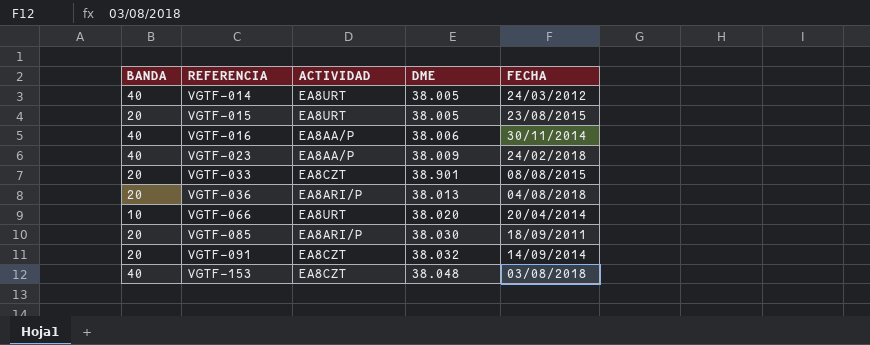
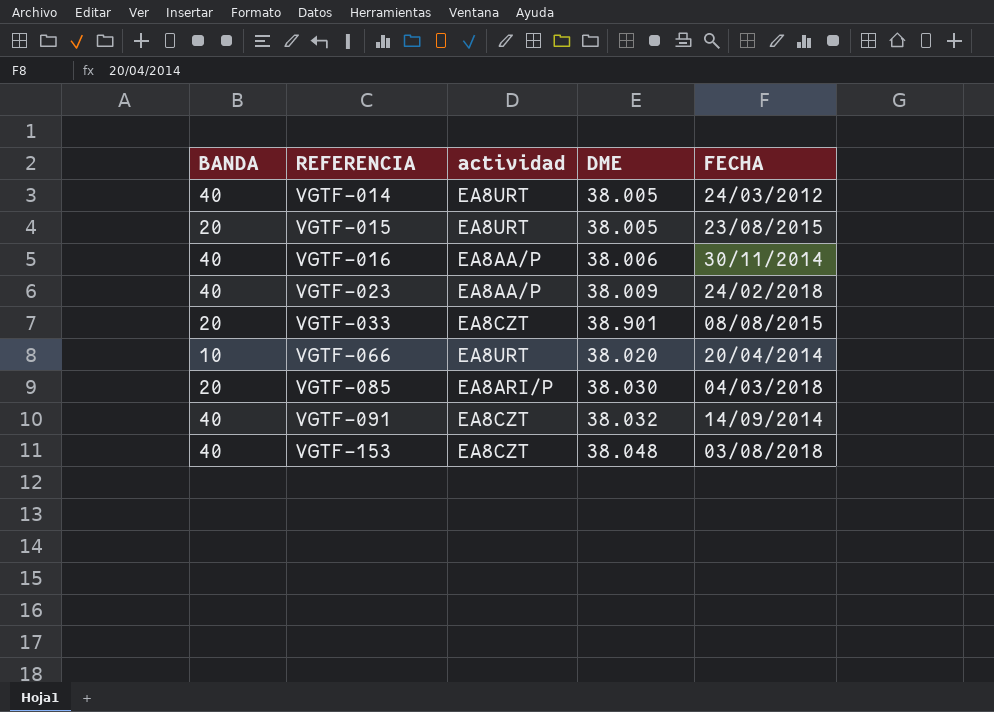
column name: ACTIVIDAD -> actividad
row VGTF-036: 20 | EA8ARI/P | 38.013 | 04/08/2018 -> none
VGTF-085 | FECHA: 18/09/2011 -> 04/03/2018
VGTF-091 | BANDA: 20 -> 40

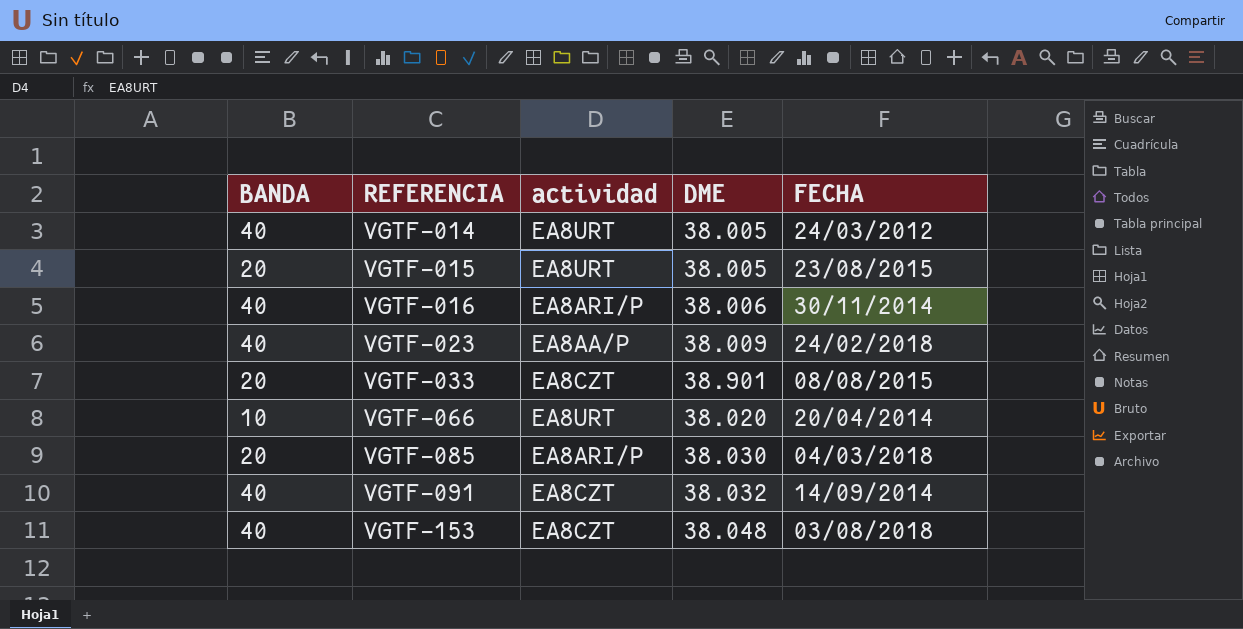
VGTF-016 | actividad: EA8AA/P -> EA8ARI/P

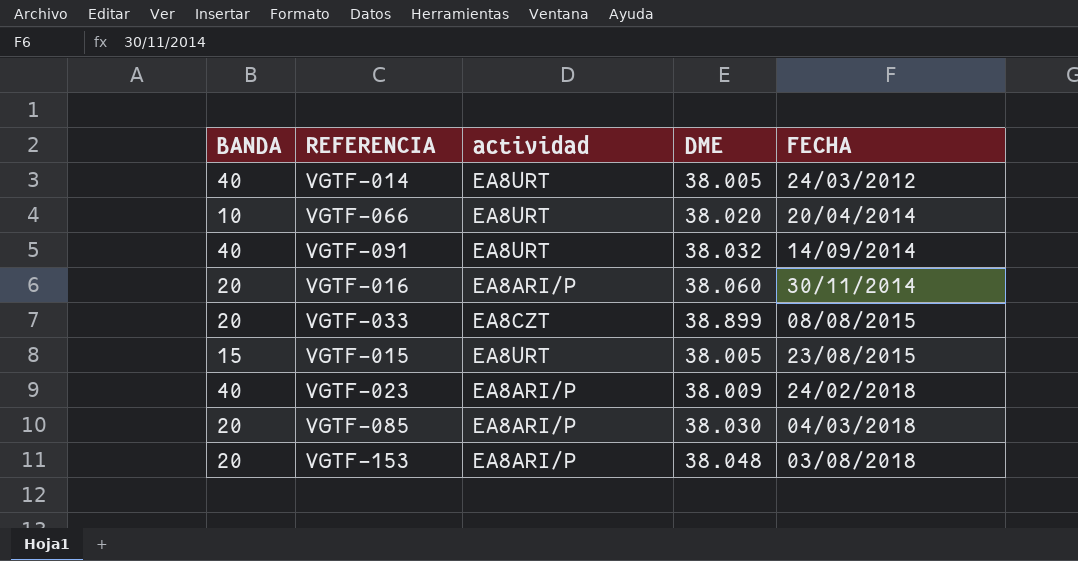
row order: REFERENCIA ascending -> FECHA ascending
VGTF-091 | actividad: EA8CZT -> EA8URT
VGTF-016 | BANDA: 40 -> 20
VGTF-016 | DME: 38.006 -> 38.060
VGTF-033 | DME: 38.901 -> 38.899
VGTF-015 | BANDA: 20 -> 15
VGTF-023 | actividad: EA8AA/P -> EA8ARI/P
VGTF-153 | BANDA: 40 -> 20
VGTF-153 | actividad: EA8CZT -> EA8ARI/P

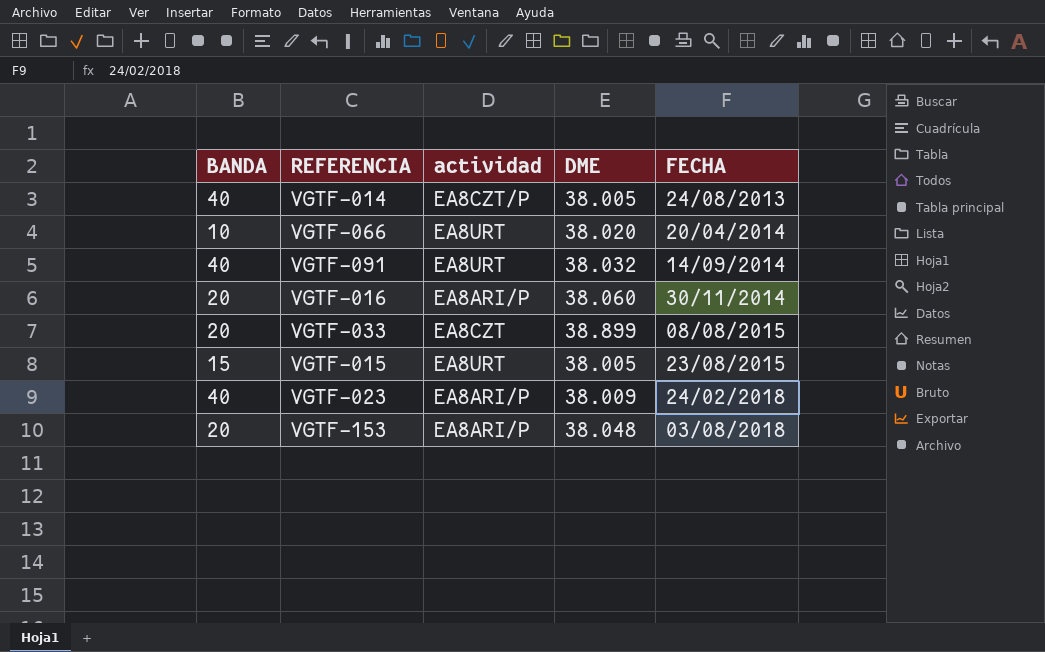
row VGTF-085: 20 | EA8ARI/P | 38.030 | 04/03/2018 -> none
VGTF-014 | actividad: EA8URT -> EA8CZT/P
VGTF-014 | FECHA: 24/03/2012 -> 24/08/2013

